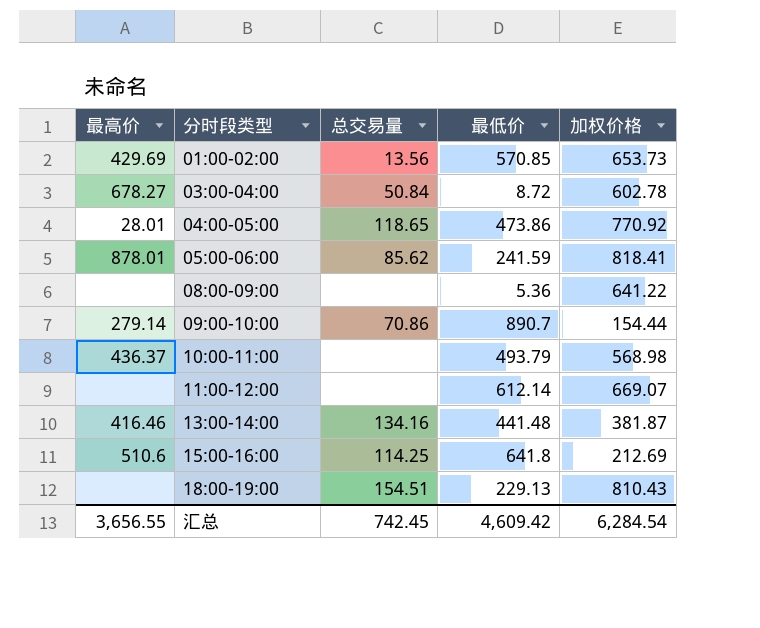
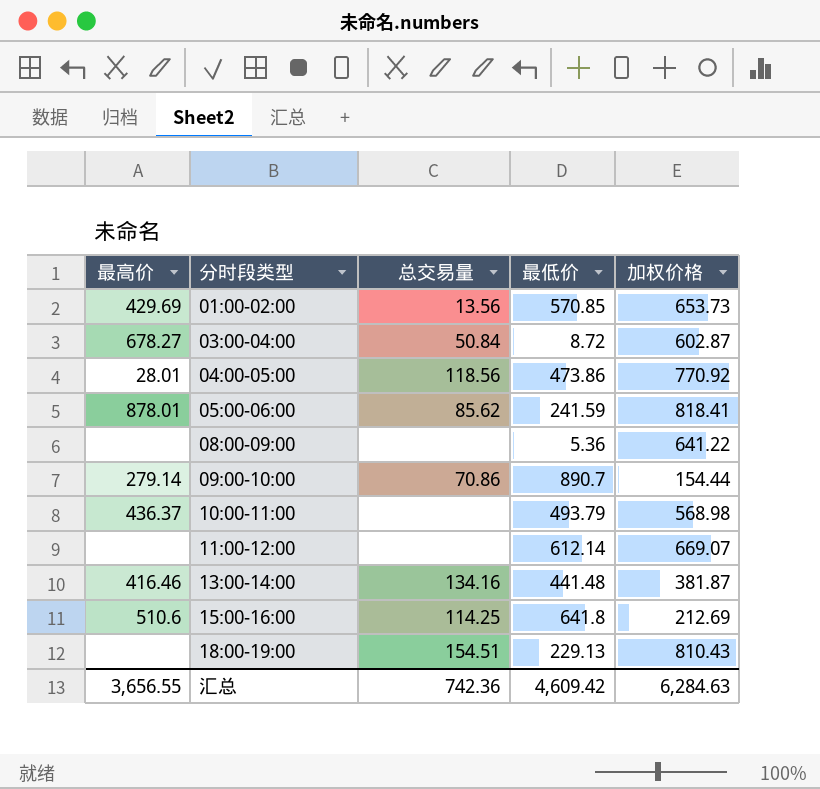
03:00-04:00 | 加权价格: 602.78 -> 602.87
04:00-05:00 | 总交易量: 118.65 -> 118.56
汇总 | 总交易量: 742.45 -> 742.36
汇总 | 加权价格: 6,284.54 -> 6,284.63

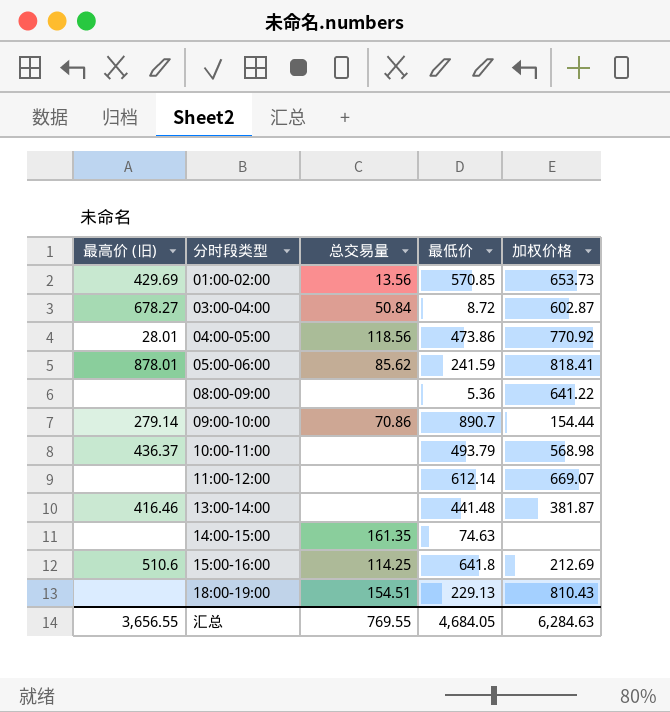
column name: 最高价 -> 最高价 (旧)
13:00-14:00 | 总交易量: 134.16 -> none
row 14:00-15:00: none -> none | 161.35 | 74.63 | none
汇总 | 总交易量: 742.36 -> 769.55
汇总 | 最低价: 4,609.42 -> 4,684.05

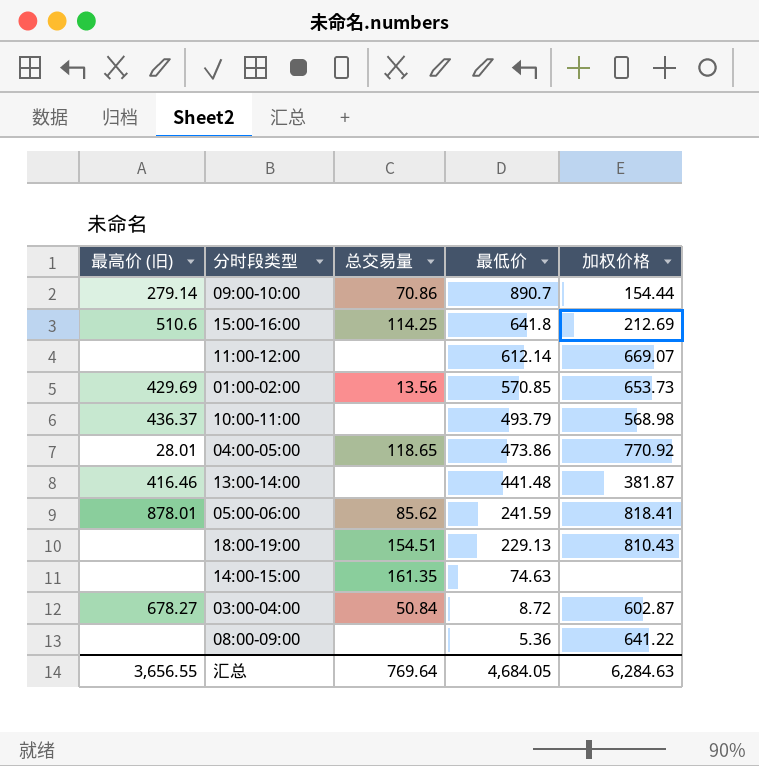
row order: 分时段类型 ascending -> 最低价 descending
04:00-05:00 | 总交易量: 118.56 -> 118.65
汇总 | 总交易量: 769.55 -> 769.64

